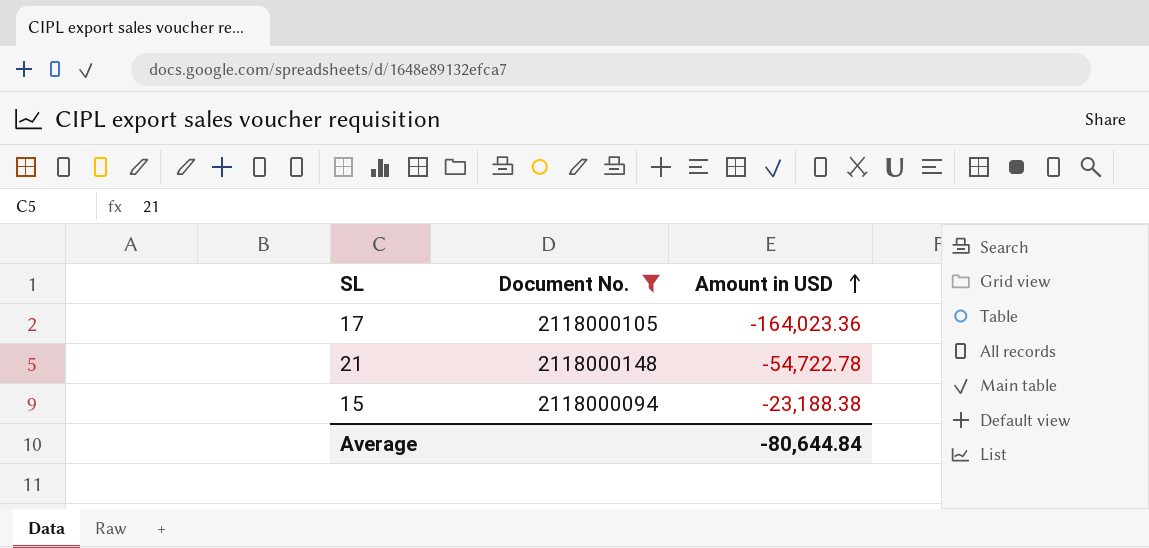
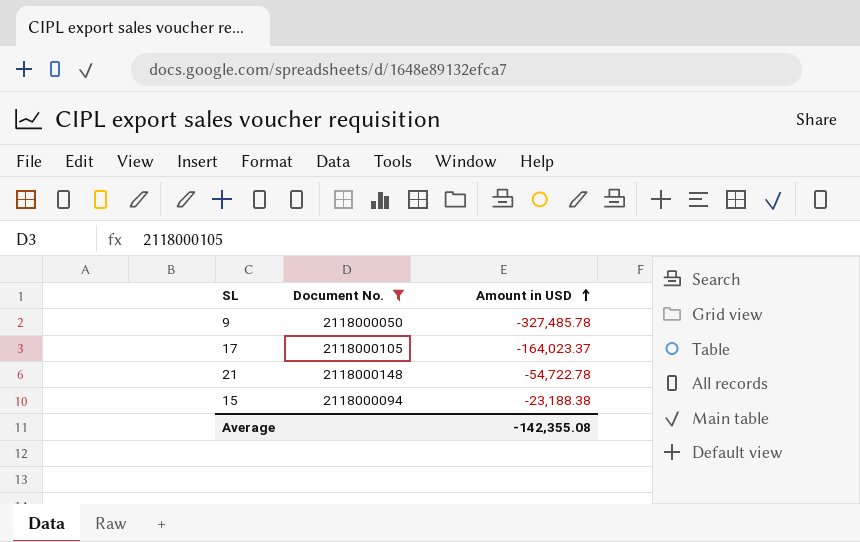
row 9: none -> 2118000050 | -327,485.78
17 | Amount in USD: -164,023.36 -> -164,023.37
Average | Amount in USD: -80,644.84 -> -142,355.08

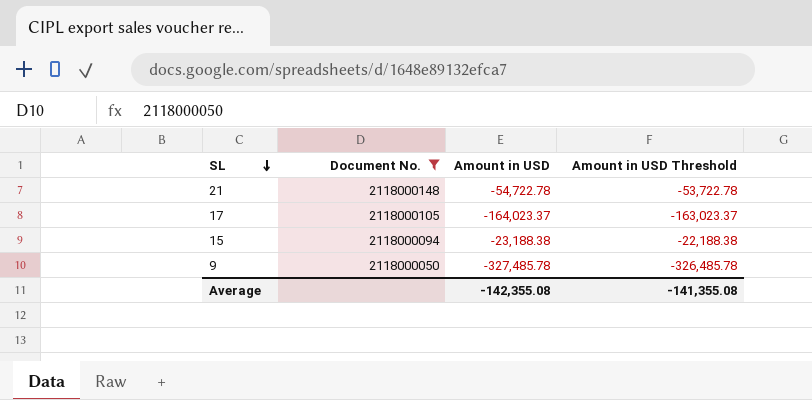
row order: Amount in USD ascending -> SL descending
column Amount in USD Threshold | formula: none -> [Amount in USD] + 1000

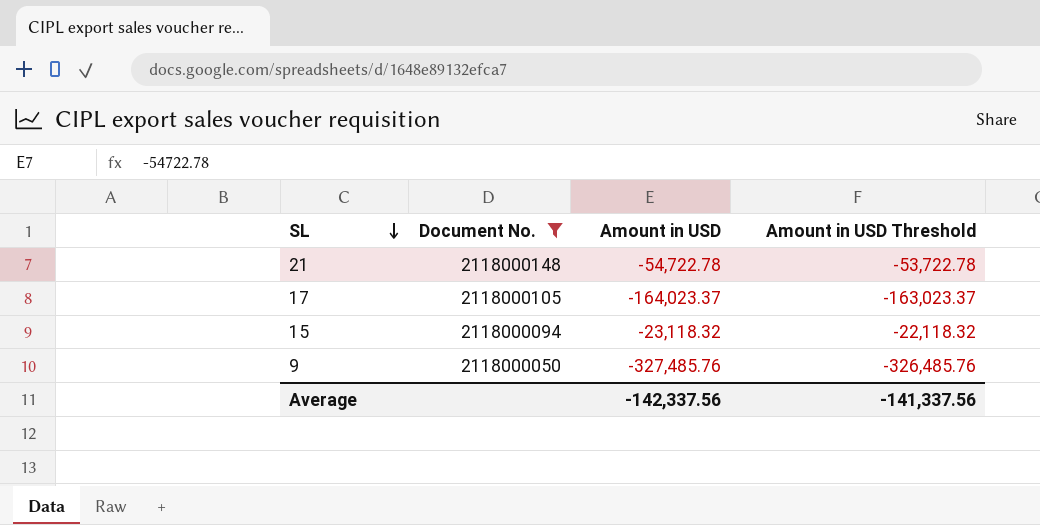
15 | Amount in USD: -23,188.38 -> -23,118.32
15 | Amount in USD Threshold: -22,188.38 -> -22,118.32
9 | Amount in USD: -327,485.78 -> -327,485.76
9 | Amount in USD Threshold: -326,485.78 -> -326,485.76
Average | Amount in USD: -142,355.08 -> -142,337.56
Average | Amount in USD Threshold: -141,355.08 -> -141,337.56

